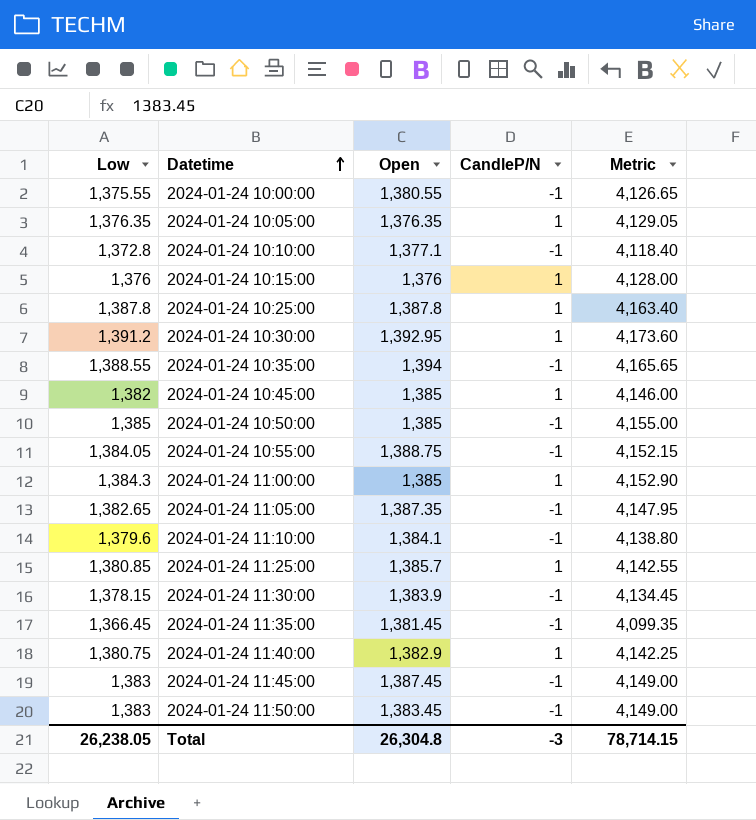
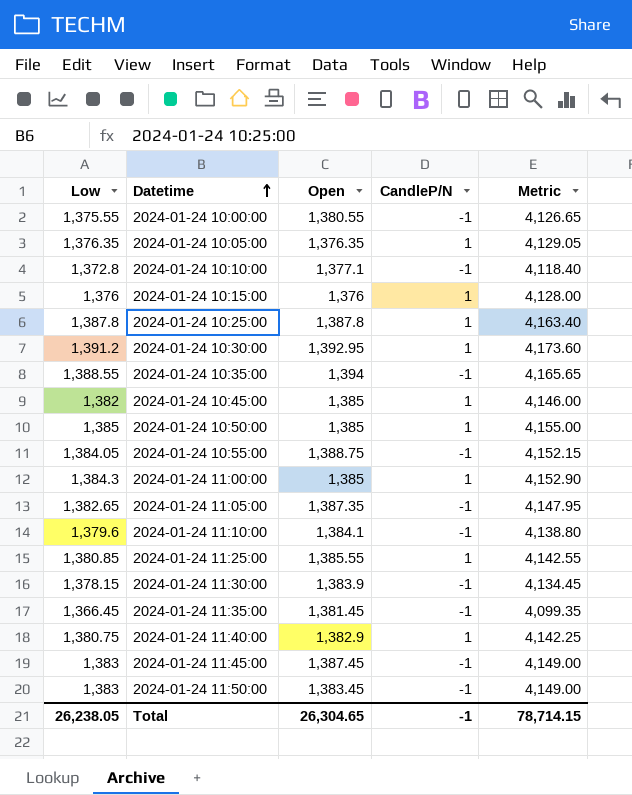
2024-01-24 10:50:00 | CandleP/N: -1 -> 1
2024-01-24 11:25:00 | Open: 1,385.7 -> 1,385.55
Total | Open: 26,304.8 -> 26,304.65
Total | CandleP/N: -3 -> -1

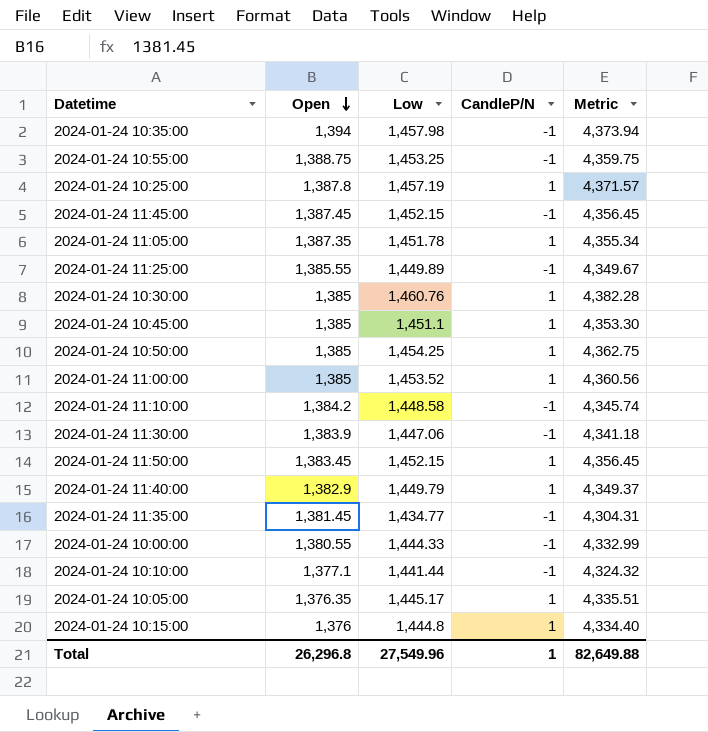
row order: Datetime ascending -> Open descending
column Low | position: 1 -> 3
2024-01-24 10:35:00 | Low: 1,388.55 -> 1,457.98
2024-01-24 10:35:00 | Metric: 4,165.65 -> 4,373.94
2024-01-24 10:55:00 | Low: 1,384.05 -> 1,453.25
2024-01-24 10:55:00 | Metric: 4,152.15 -> 4,359.75
2024-01-24 10:25:00 | Low: 1,387.8 -> 1,457.19
2024-01-24 10:25:00 | Metric: 4,163.40 -> 4,371.57
2024-01-24 11:45:00 | Low: 1,383 -> 1,452.15
2024-01-24 11:45:00 | Metric: 4,149.00 -> 4,356.45
2024-01-24 11:05:00 | Low: 1,382.65 -> 1,451.78
2024-01-24 11:05:00 | CandleP/N: -1 -> 1
2024-01-24 11:05:00 | Metric: 4,147.95 -> 4,355.34
2024-01-24 11:25:00 | Low: 1,380.85 -> 1,449.89
2024-01-24 11:25:00 | CandleP/N: 1 -> -1
2024-01-24 11:25:00 | Metric: 4,142.55 -> 4,349.67
2024-01-24 10:30:00 | Open: 1,392.95 -> 1,385
2024-01-24 10:30:00 | Low: 1,391.2 -> 1,460.76
2024-01-24 10:30:00 | Metric: 4,173.60 -> 4,382.28
2024-01-24 10:45:00 | Low: 1,382 -> 1,451.1
2024-01-24 10:45:00 | Metric: 4,146.00 -> 4,353.30
2024-01-24 10:50:00 | Low: 1,385 -> 1,454.25
2024-01-24 10:50:00 | Metric: 4,155.00 -> 4,362.75
2024-01-24 11:00:00 | Low: 1,384.3 -> 1,453.52
2024-01-24 11:00:00 | Metric: 4,152.90 -> 4,360.56
2024-01-24 11:10:00 | Open: 1,384.1 -> 1,384.2
2024-01-24 11:10:00 | Low: 1,379.6 -> 1,448.58
2024-01-24 11:10:00 | Metric: 4,138.80 -> 4,345.74
2024-01-24 11:30:00 | Low: 1,378.15 -> 1,447.06
2024-01-24 11:30:00 | Metric: 4,134.45 -> 4,341.18
2024-01-24 11:50:00 | Low: 1,383 -> 1,452.15
2024-01-24 11:50:00 | CandleP/N: -1 -> 1
2024-01-24 11:50:00 | Metric: 4,149.00 -> 4,356.45
2024-01-24 11:40:00 | Low: 1,380.75 -> 1,449.79
2024-01-24 11:40:00 | Metric: 4,142.25 -> 4,349.37
2024-01-24 11:35:00 | Low: 1,366.45 -> 1,434.77
2024-01-24 11:35:00 | Metric: 4,099.35 -> 4,304.31
2024-01-24 10:00:00 | Low: 1,375.55 -> 1,444.33
2024-01-24 10:00:00 | Metric: 4,126.65 -> 4,332.99
2024-01-24 10:10:00 | Low: 1,372.8 -> 1,441.44
2024-01-24 10:10:00 | Metric: 4,118.40 -> 4,324.32
2024-01-24 10:05:00 | Low: 1,376.35 -> 1,445.17
2024-01-24 10:05:00 | Metric: 4,129.05 -> 4,335.51
2024-01-24 10:15:00 | Low: 1,376 -> 1,444.8
2024-01-24 10:15:00 | Metric: 4,128.00 -> 4,334.40
Total | Open: 26,304.65 -> 26,296.8
Total | Low: 26,238.05 -> 27,549.96
Total | CandleP/N: -1 -> 1
Total | Metric: 78,714.15 -> 82,649.88

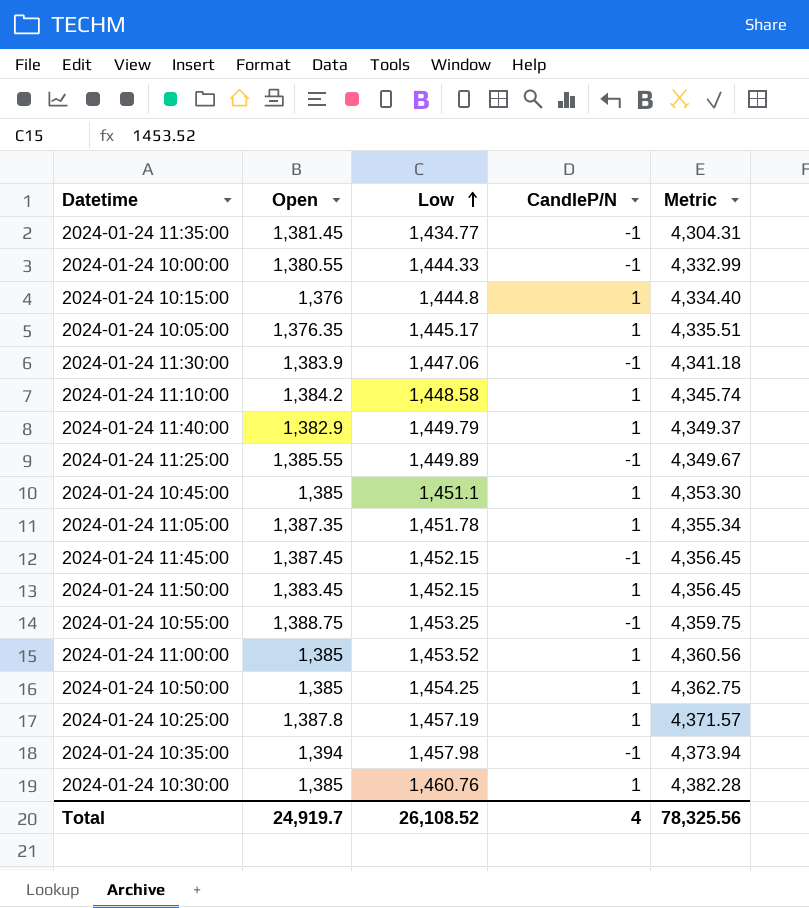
row order: Open descending -> Low ascending
row 2024-01-24 10:10:00: 1,377.1 | 1,441.44 | -1 | 4,324.32 -> none
2024-01-24 11:10:00 | CandleP/N: -1 -> 1
Total | Open: 26,296.8 -> 24,919.7
Total | Low: 27,549.96 -> 26,108.52
Total | CandleP/N: 1 -> 4
Total | Metric: 82,649.88 -> 78,325.56

